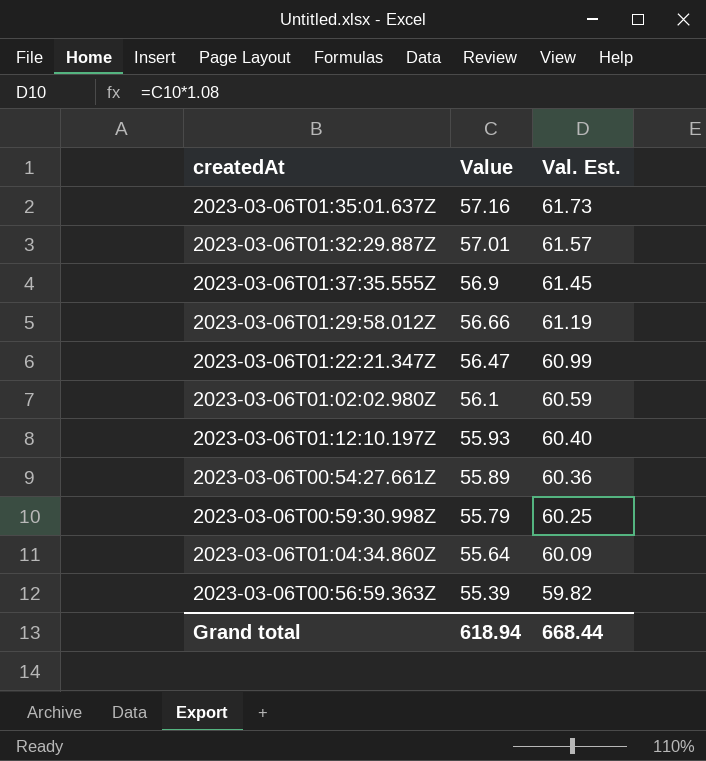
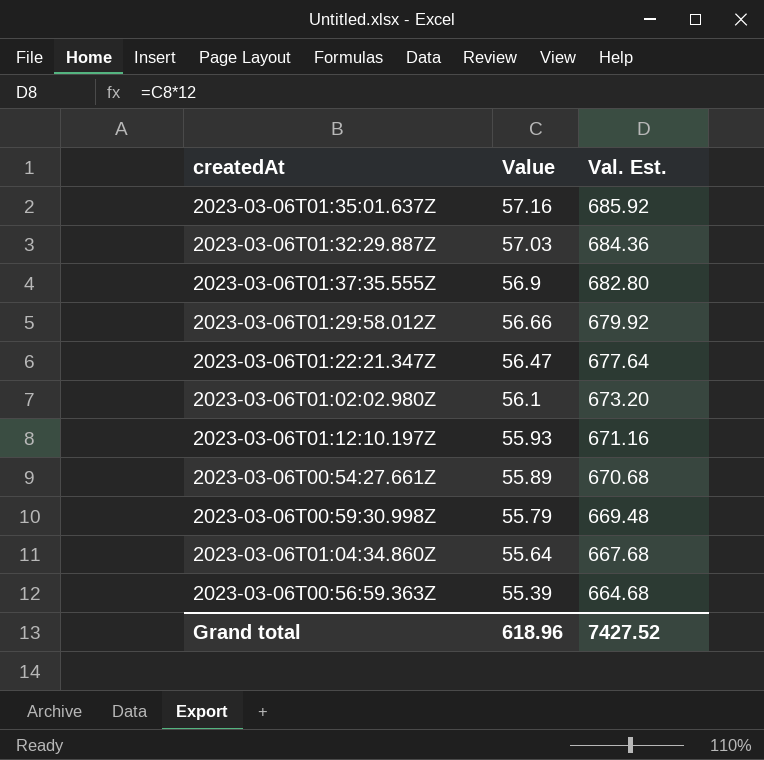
column Val. Est. | formula: [Value] * 1.08 -> [Value] * 12
2023-03-06T01:32:29.887Z | Value: 57.01 -> 57.03
Grand total | Value: 618.94 -> 618.96
Grand total | Val. Est.: 668.44 -> 7427.52

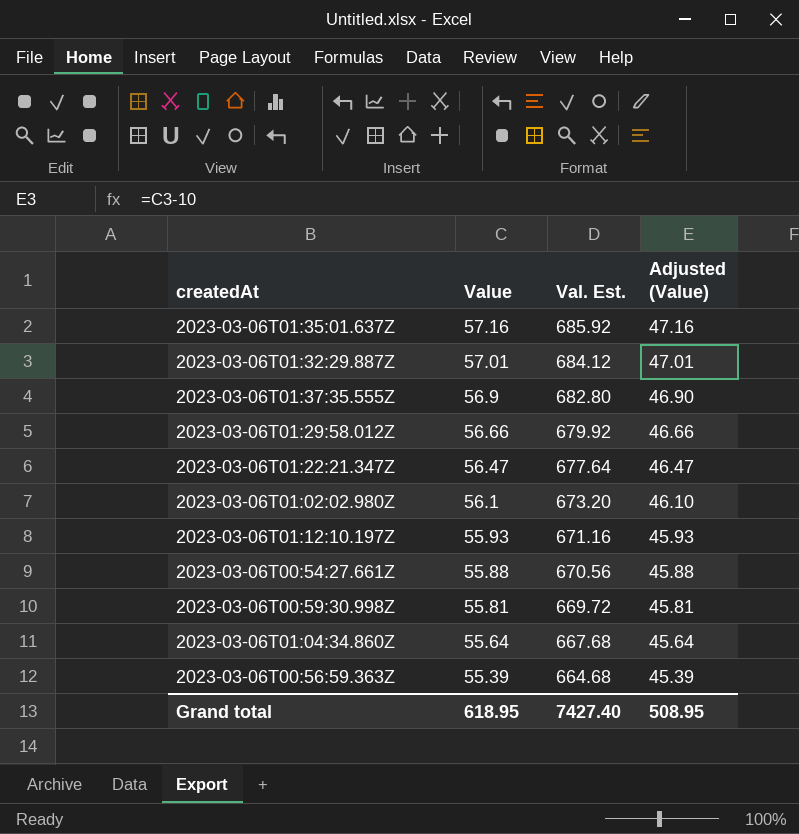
column Adjusted (Value) | formula: none -> [Value] - 10
2023-03-06T01:32:29.887Z | Value: 57.03 -> 57.01
2023-03-06T01:32:29.887Z | Val. Est.: 684.36 -> 684.12
2023-03-06T00:54:27.661Z | Value: 55.89 -> 55.88
2023-03-06T00:54:27.661Z | Val. Est.: 670.68 -> 670.56
2023-03-06T00:59:30.998Z | Value: 55.79 -> 55.81
2023-03-06T00:59:30.998Z | Val. Est.: 669.48 -> 669.72
Grand total | Value: 618.96 -> 618.95
Grand total | Val. Est.: 7427.52 -> 7427.40

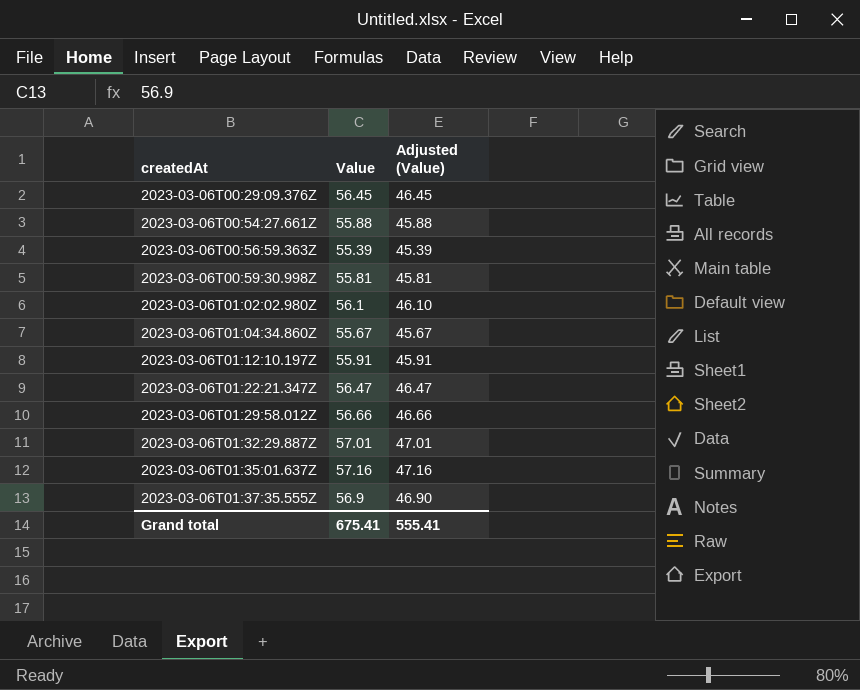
row order: Value descending -> createdAt ascending
column Val. Est. | formula: [Value] * 12 -> none
row 2023-03-06T00:29:09.376Z: none -> 56.45 | 46.45
2023-03-06T01:04:34.860Z | Value: 55.64 -> 55.67
2023-03-06T01:04:34.860Z | Adjusted (Value): 45.64 -> 45.67
2023-03-06T01:12:10.197Z | Value: 55.93 -> 55.91
2023-03-06T01:12:10.197Z | Adjusted (Value): 45.93 -> 45.91
Grand total | Value: 618.95 -> 675.41
Grand total | Adjusted (Value): 508.95 -> 555.41

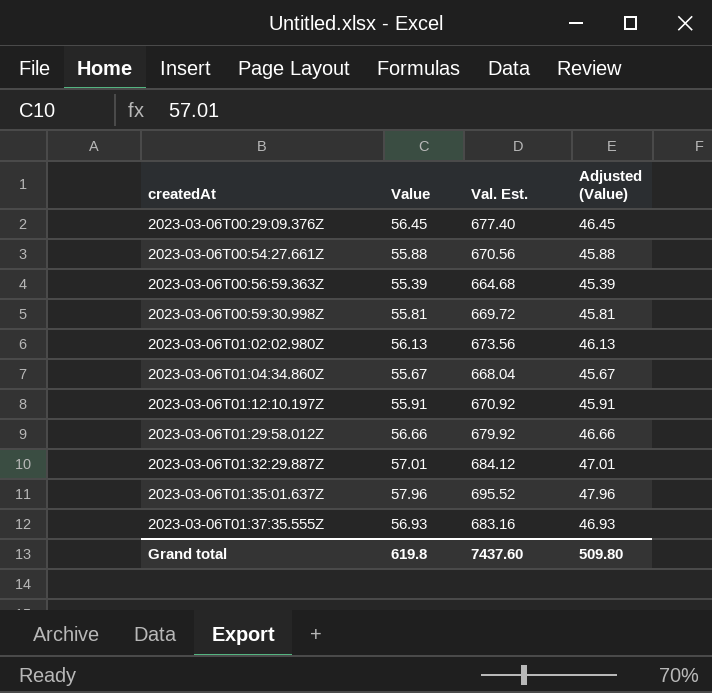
column Val. Est. | formula: none -> [Value] * 12
row 2023-03-06T01:22:21.347Z: 56.47 | 46.47 -> none
2023-03-06T01:02:02.980Z | Value: 56.1 -> 56.13
2023-03-06T01:02:02.980Z | Adjusted (Value): 46.10 -> 46.13
2023-03-06T01:35:01.637Z | Value: 57.16 -> 57.96
2023-03-06T01:35:01.637Z | Adjusted (Value): 47.16 -> 47.96
2023-03-06T01:37:35.555Z | Value: 56.9 -> 56.93
2023-03-06T01:37:35.555Z | Adjusted (Value): 46.90 -> 46.93
Grand total | Value: 675.41 -> 619.8
Grand total | Adjusted (Value): 555.41 -> 509.80

